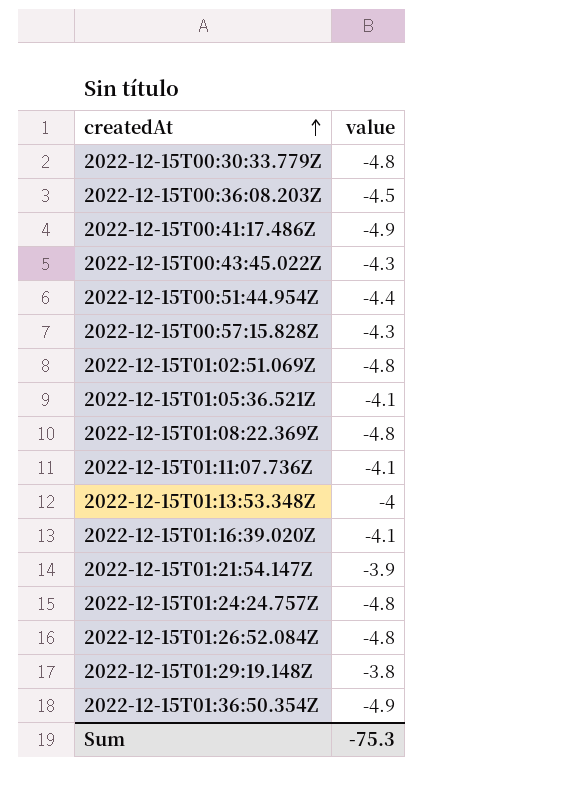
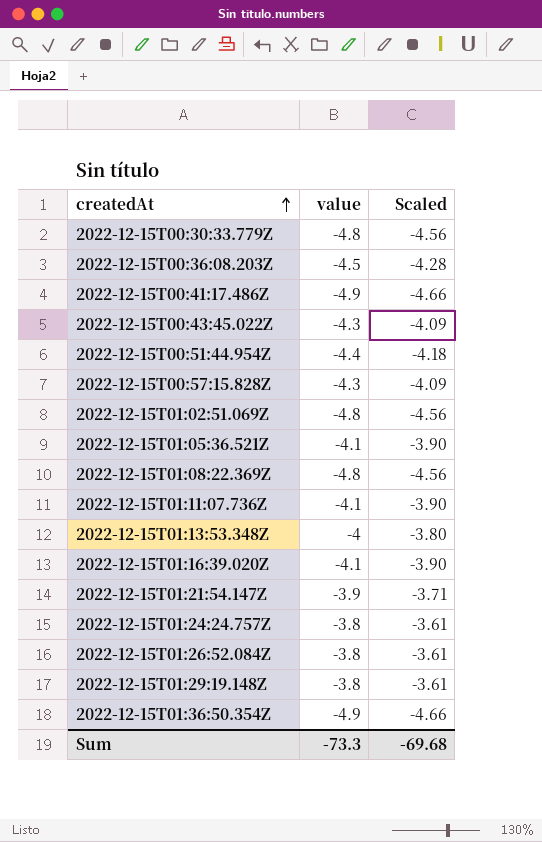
column Scaled | formula: none -> [value] * 0.95
2022-12-15T01:24:24.757Z | value: -4.8 -> -3.8
2022-12-15T01:26:52.084Z | value: -4.8 -> -3.8
Sum | value: -75.3 -> -73.3

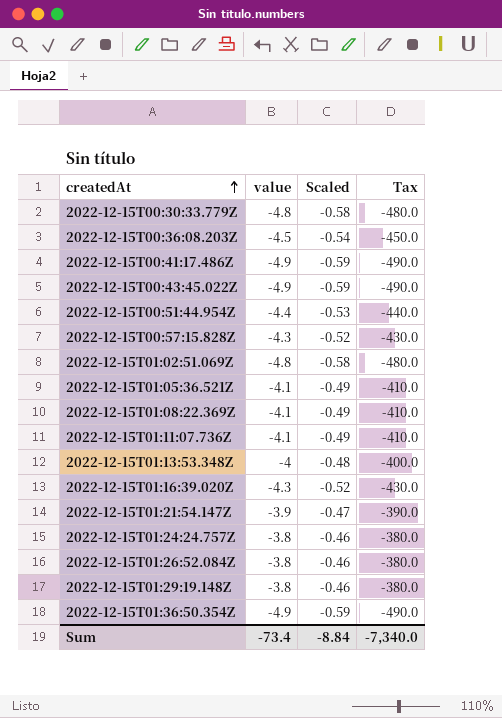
column Scaled | formula: [value] * 0.95 -> [value] * 0.12
column Tax | formula: none -> [value] * 100
2022-12-15T00:43:45.022Z | value: -4.3 -> -4.9
2022-12-15T01:08:22.369Z | value: -4.8 -> -4.1
2022-12-15T01:16:39.020Z | value: -4.1 -> -4.3
Sum | value: -73.3 -> -73.4
Sum | Scaled: -69.68 -> -8.84

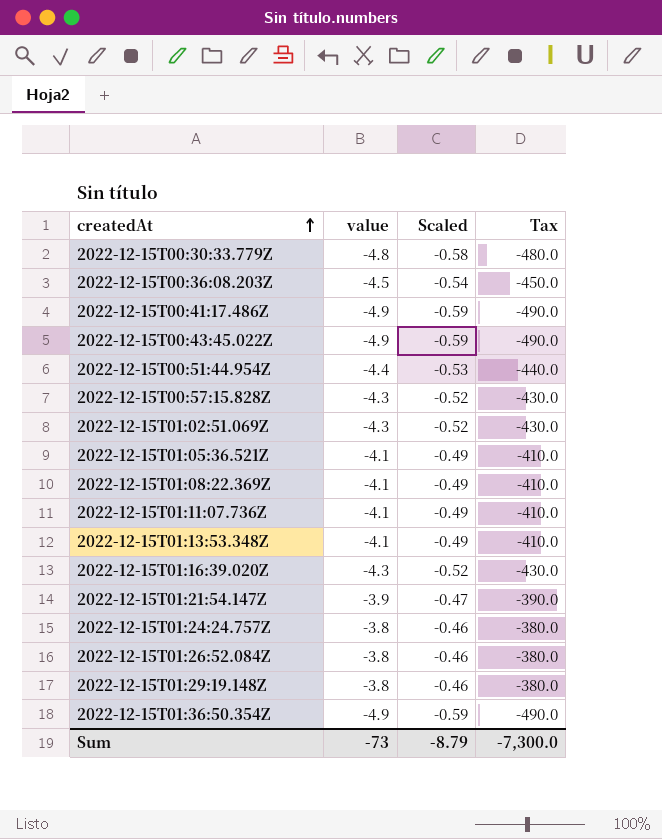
2022-12-15T01:02:51.069Z | value: -4.8 -> -4.3
2022-12-15T01:02:51.069Z | Scaled: -0.58 -> -0.52
2022-12-15T01:02:51.069Z | Tax: -480.0 -> -430.0
2022-12-15T01:13:53.348Z | value: -4 -> -4.1
2022-12-15T01:13:53.348Z | Scaled: -0.48 -> -0.49
2022-12-15T01:13:53.348Z | Tax: -400.0 -> -410.0
Sum | value: -73.4 -> -73
Sum | Scaled: -8.84 -> -8.79
Sum | Tax: -7,340.0 -> -7,300.0

